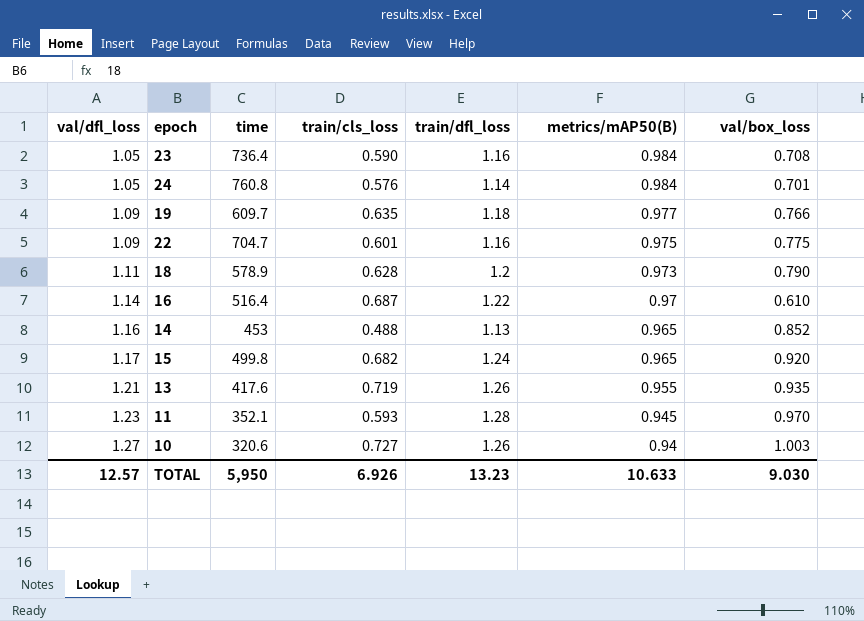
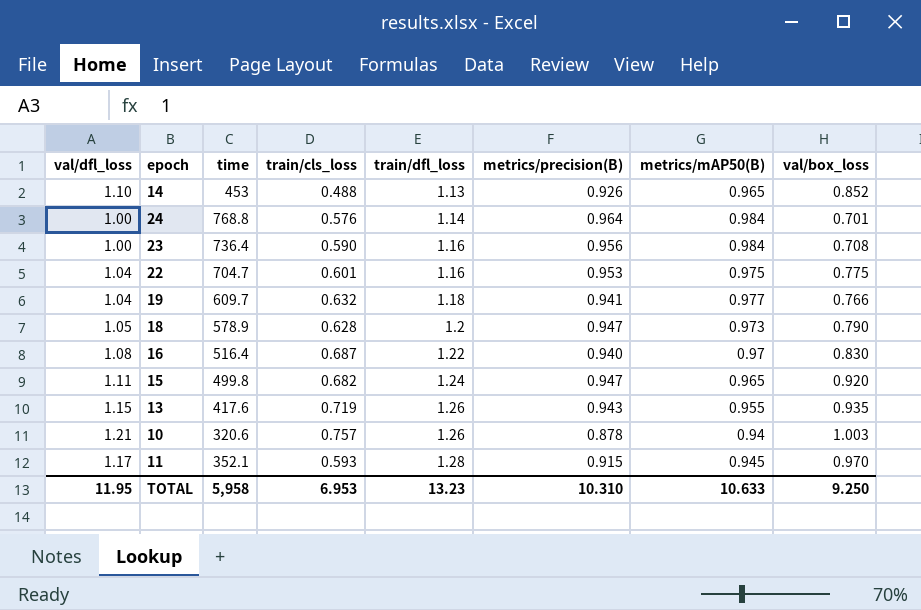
row order: val/dfl_loss ascending -> train/dfl_loss ascending
column metrics/precision(B) | position: none -> 6
14 | val/dfl_loss: 1.16 -> 1.10
24 | val/dfl_loss: 1.05 -> 1.00
24 | time: 760.8 -> 768.8
23 | val/dfl_loss: 1.05 -> 1.00
22 | val/dfl_loss: 1.09 -> 1.04
19 | val/dfl_loss: 1.09 -> 1.04
19 | train/cls_loss: 0.635 -> 0.632
18 | val/dfl_loss: 1.11 -> 1.05
16 | val/dfl_loss: 1.14 -> 1.08
16 | val/box_loss: 0.610 -> 0.830
15 | val/dfl_loss: 1.17 -> 1.11
13 | val/dfl_loss: 1.21 -> 1.15
10 | val/dfl_loss: 1.27 -> 1.21
10 | train/cls_loss: 0.727 -> 0.757
11 | val/dfl_loss: 1.23 -> 1.17
TOTAL | val/dfl_loss: 12.57 -> 11.95
TOTAL | time: 5,950 -> 5,958
TOTAL | train/cls_loss: 6.926 -> 6.953
TOTAL | val/box_loss: 9.030 -> 9.250

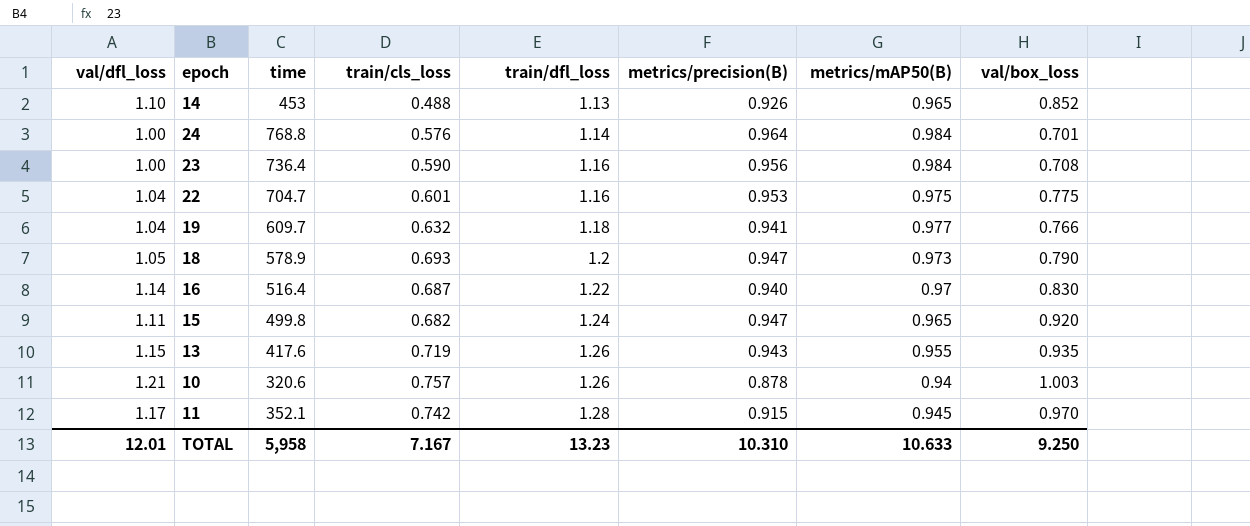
18 | train/cls_loss: 0.628 -> 0.693
16 | val/dfl_loss: 1.08 -> 1.14
11 | train/cls_loss: 0.593 -> 0.742
TOTAL | val/dfl_loss: 11.95 -> 12.01
TOTAL | train/cls_loss: 6.953 -> 7.167

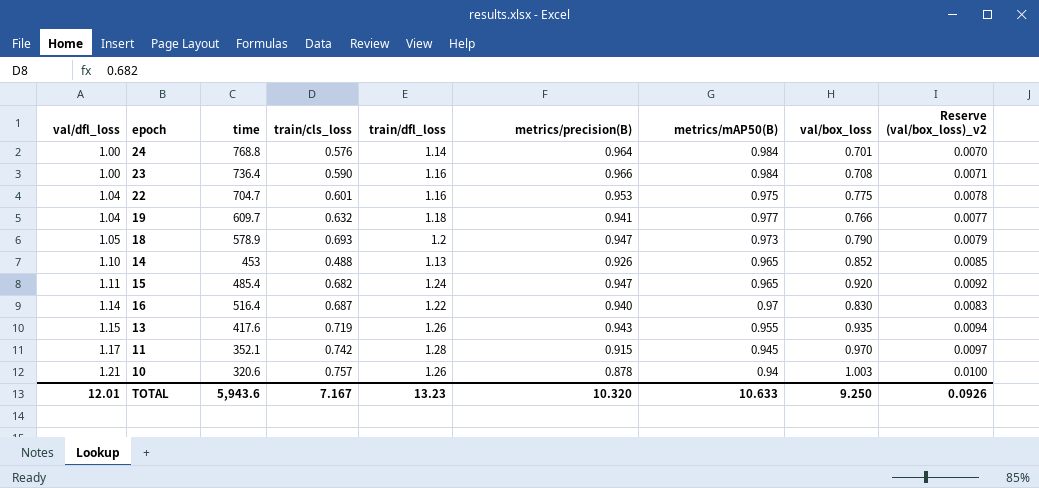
row order: train/dfl_loss ascending -> val/dfl_loss ascending
column Reserve (val/box_loss)_v2 | formula: none -> [val/box_loss] * 0.01
23 | metrics/precision(B): 0.956 -> 0.966
15 | time: 499.8 -> 485.4
TOTAL | time: 5,958 -> 5,943.6
TOTAL | metrics/precision(B): 10.310 -> 10.320

